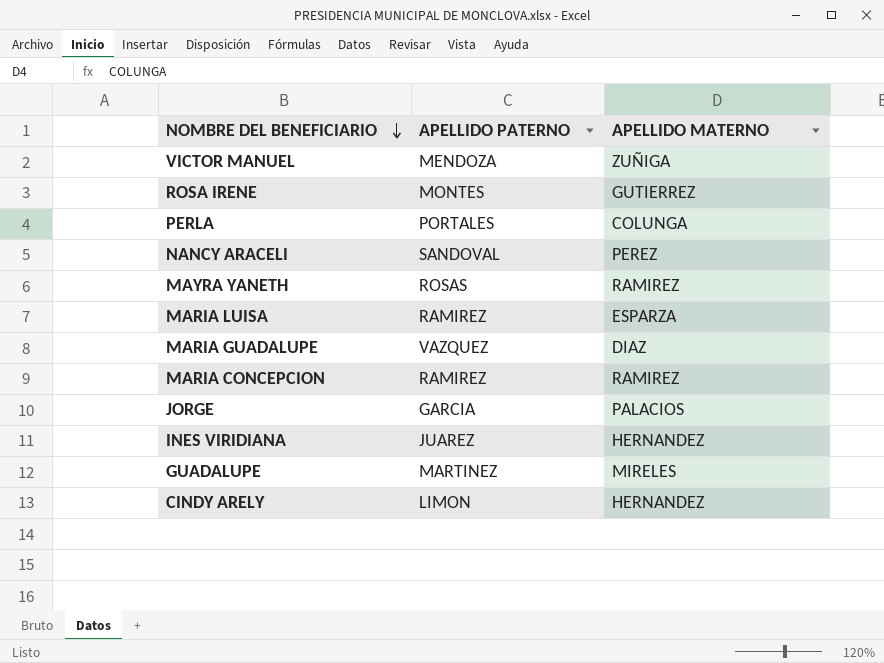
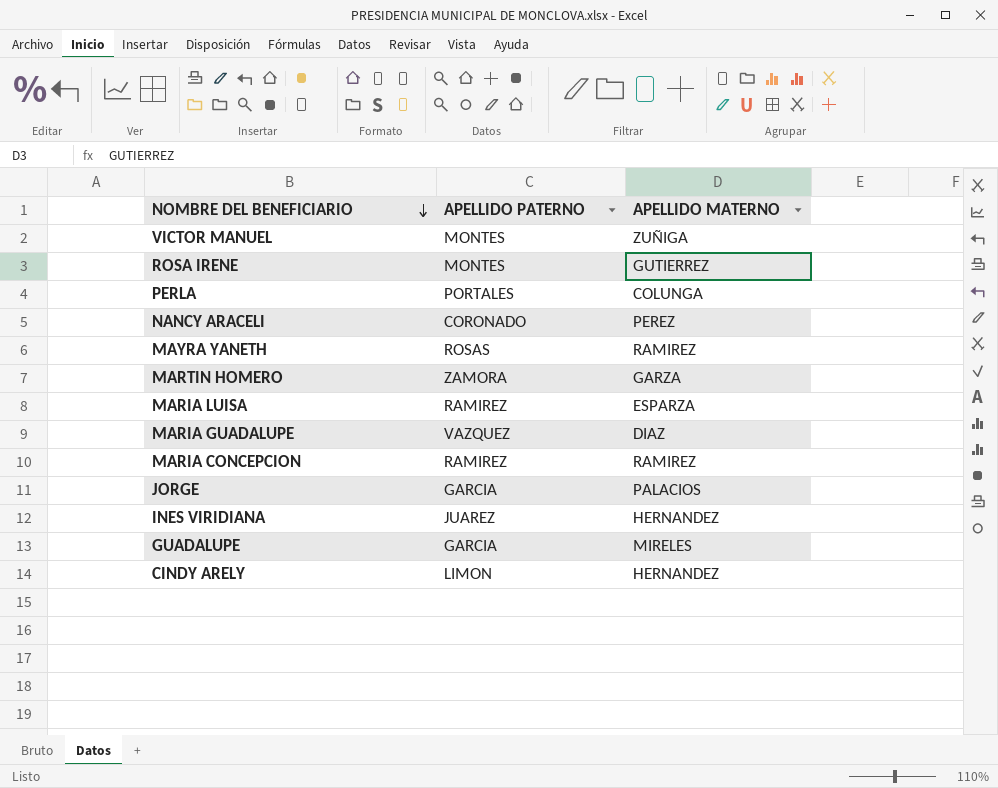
VICTOR MANUEL | APELLIDO PATERNO: MENDOZA -> MONTES
NANCY ARACELI | APELLIDO PATERNO: SANDOVAL -> CORONADO
row MARTIN HOMERO: none -> ZAMORA | GARZA
GUADALUPE | APELLIDO PATERNO: MARTINEZ -> GARCIA

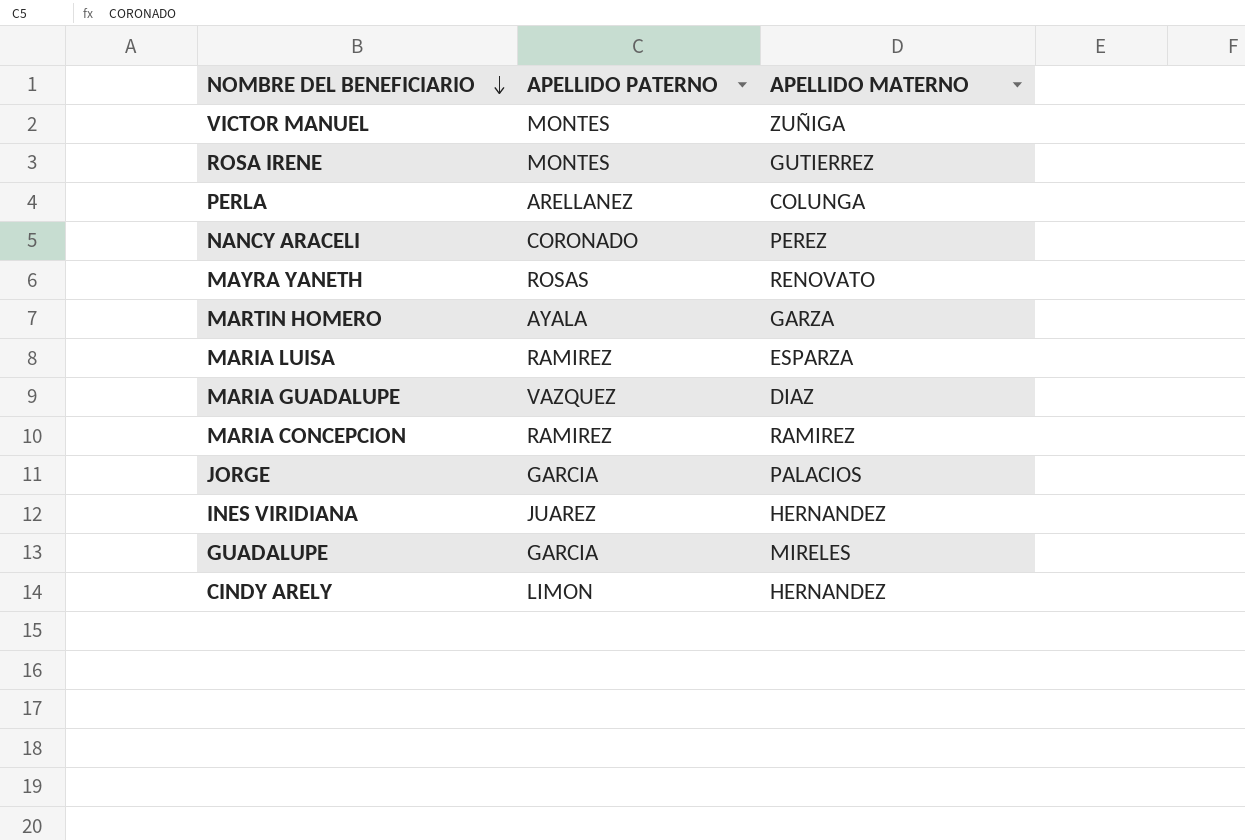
PERLA | APELLIDO PATERNO: PORTALES -> ARELLANEZ
MAYRA YANETH | APELLIDO MATERNO: RAMIREZ -> RENOVATO
MARTIN HOMERO | APELLIDO PATERNO: ZAMORA -> AYALA

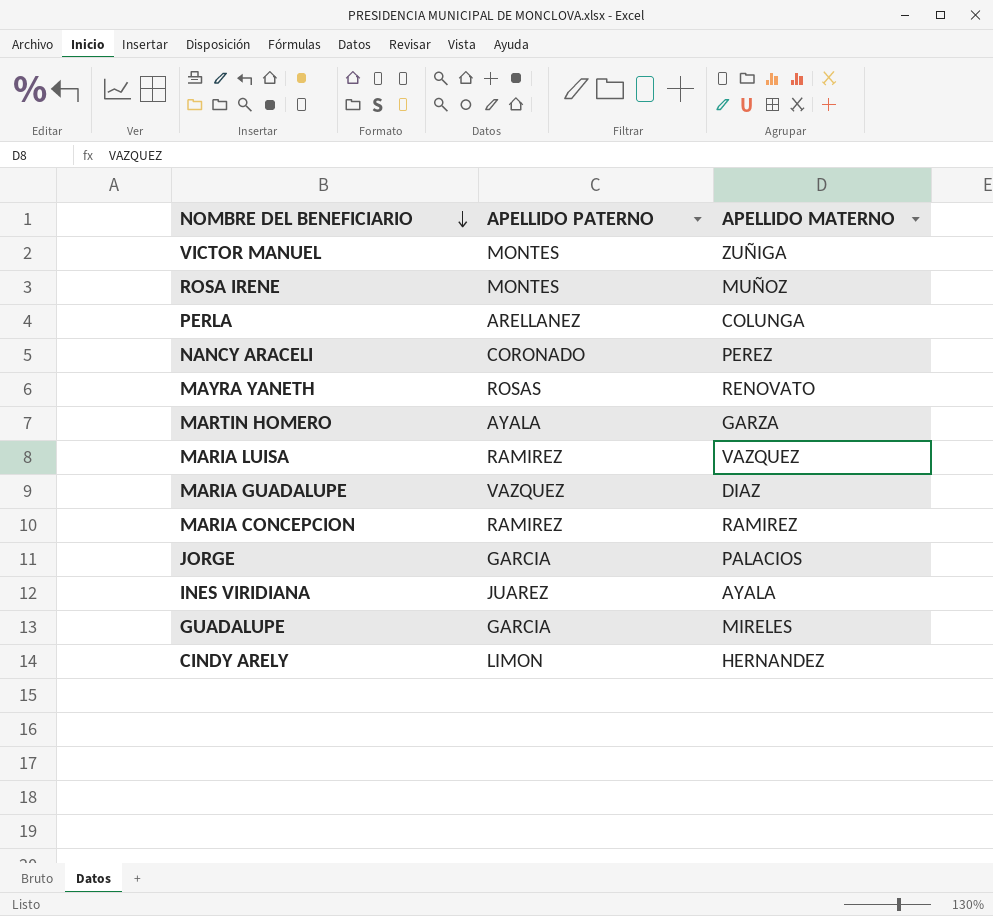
ROSA IRENE | APELLIDO MATERNO: GUTIERREZ -> MUÑOZ
MARIA LUISA | APELLIDO MATERNO: ESPARZA -> VAZQUEZ
INES VIRIDIANA | APELLIDO MATERNO: HERNANDEZ -> AYALA

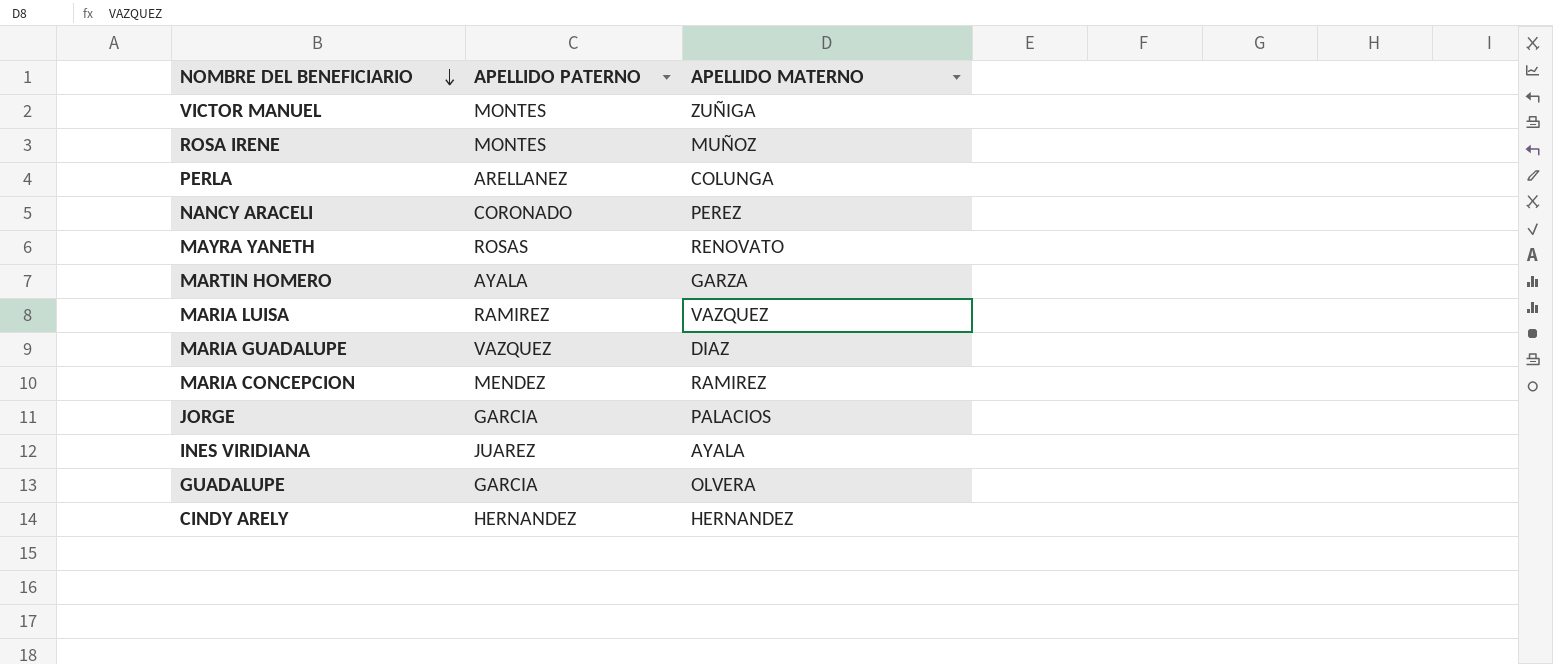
MARIA CONCEPCION | APELLIDO PATERNO: RAMIREZ -> MENDEZ
GUADALUPE | APELLIDO MATERNO: MIRELES -> OLVERA
CINDY ARELY | APELLIDO PATERNO: LIMON -> HERNANDEZ

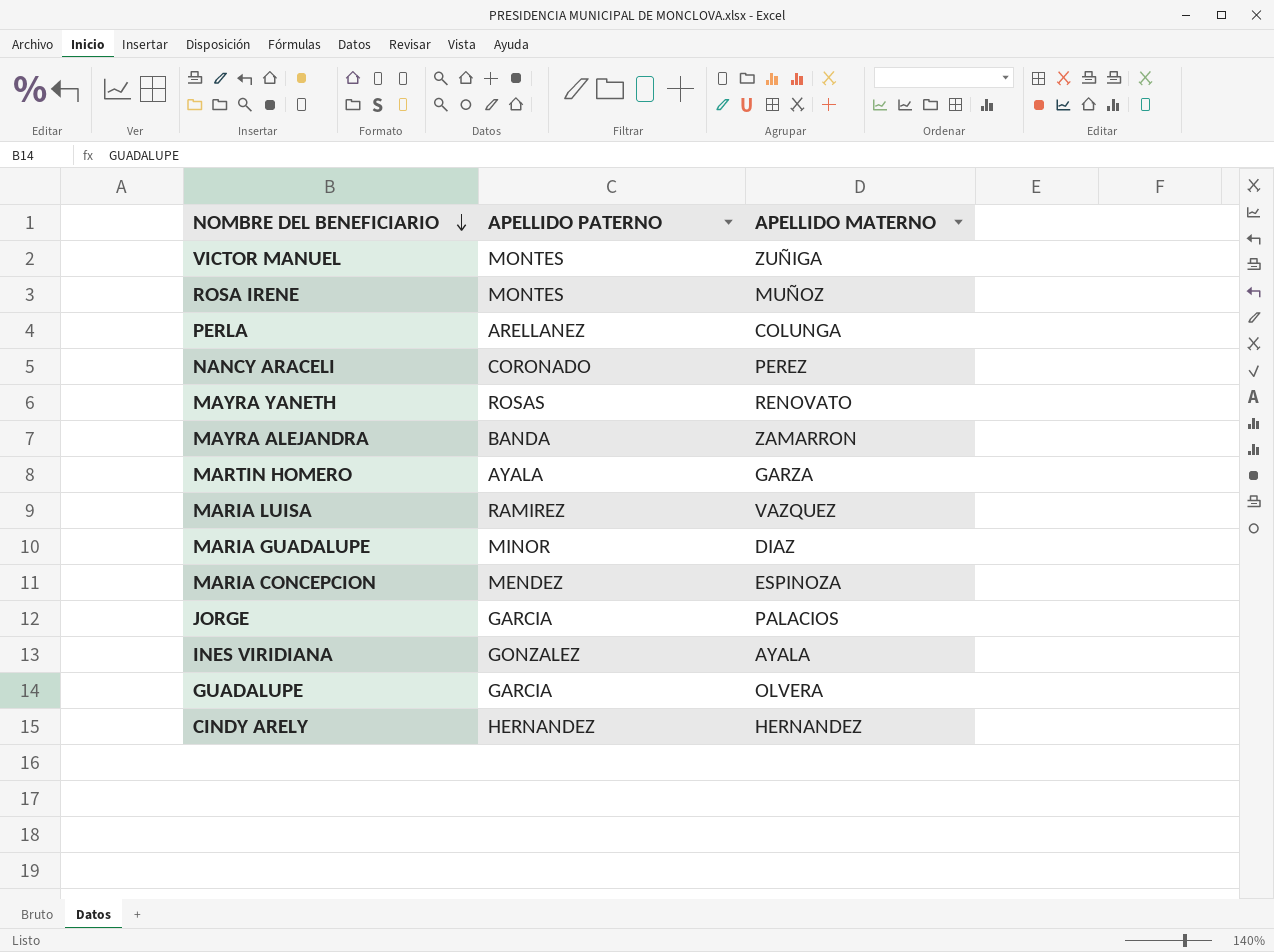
row MAYRA ALEJANDRA: none -> BANDA | ZAMARRON
MARIA GUADALUPE | APELLIDO PATERNO: VAZQUEZ -> MINOR
MARIA CONCEPCION | APELLIDO MATERNO: RAMIREZ -> ESPINOZA
INES VIRIDIANA | APELLIDO PATERNO: JUAREZ -> GONZALEZ

